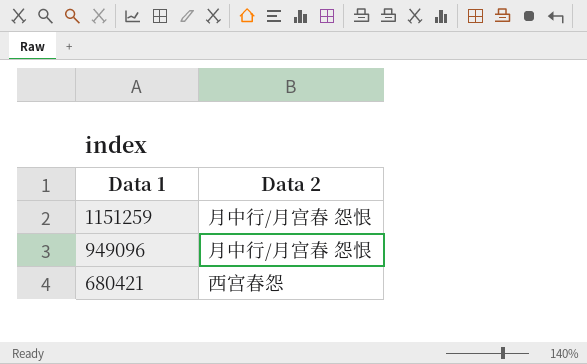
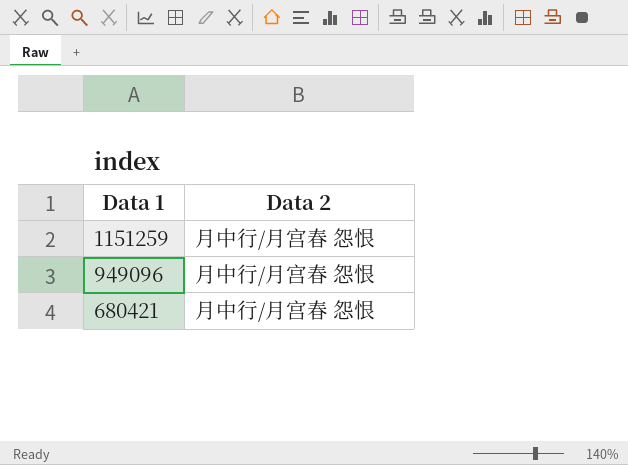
680421 | Data 2: 西宫春怨 -> 月中行/月宫春 怨恨

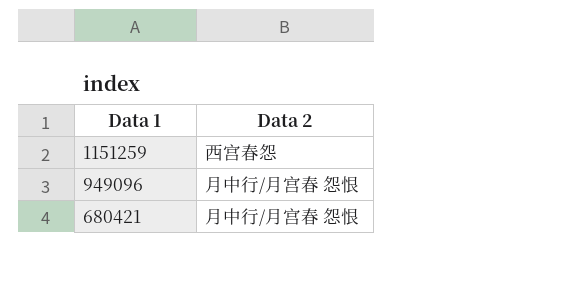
1151259 | Data 2: 月中行/月宫春 怨恨 -> 西宫春怨

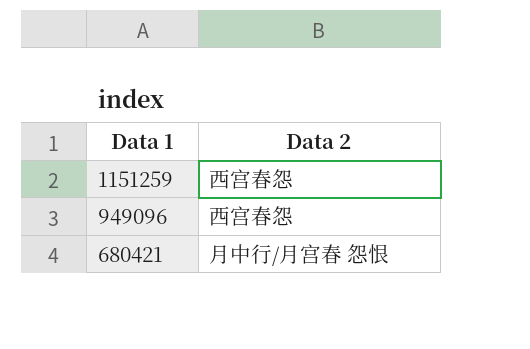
949096 | Data 2: 月中行/月宫春 怨恨 -> 西宫春怨

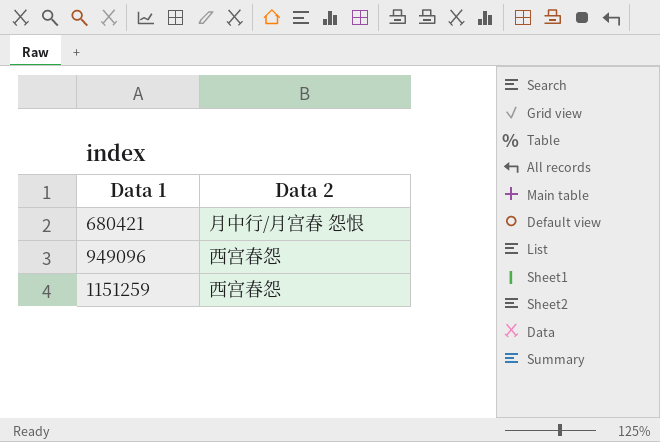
row order: Data 1 descending -> Data 1 ascending

